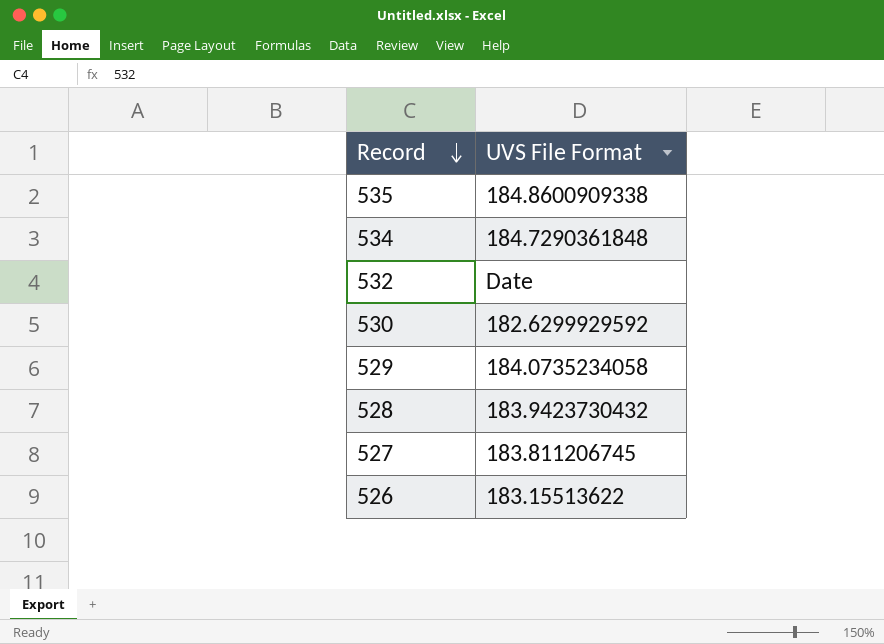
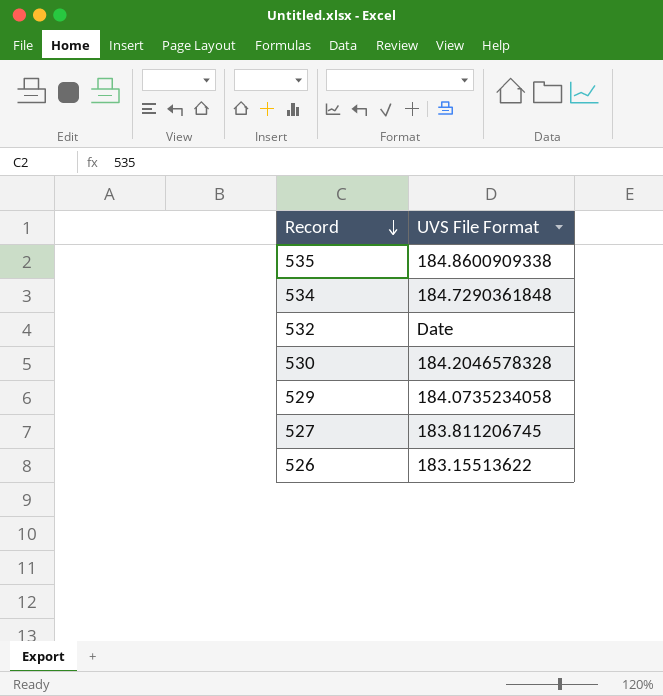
row 528: 183.9423730432 -> none
530 | UVS File Format: 182.6299929592 -> 184.2046578328

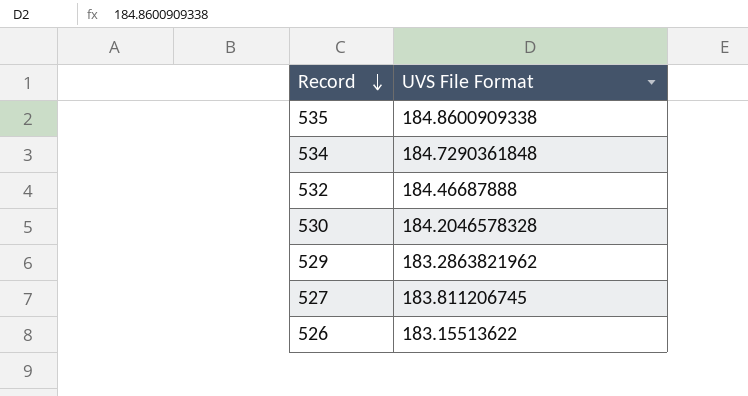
532 | UVS File Format: Date -> 184.46687888
529 | UVS File Format: 184.0735234058 -> 183.2863821962

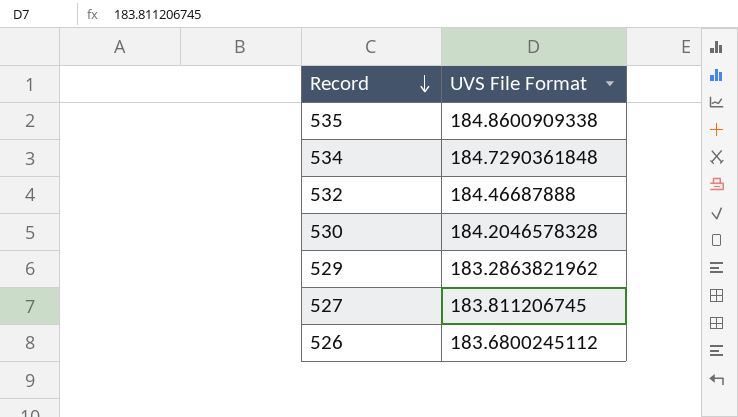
526 | UVS File Format: 183.15513622 -> 183.6800245112

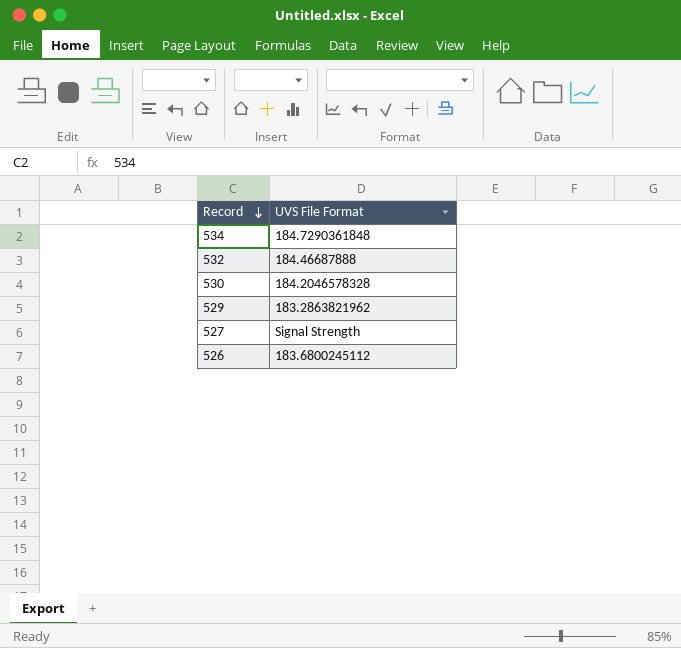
row 535: 184.8600909338 -> none
527 | UVS File Format: 183.811206745 -> Signal Strength

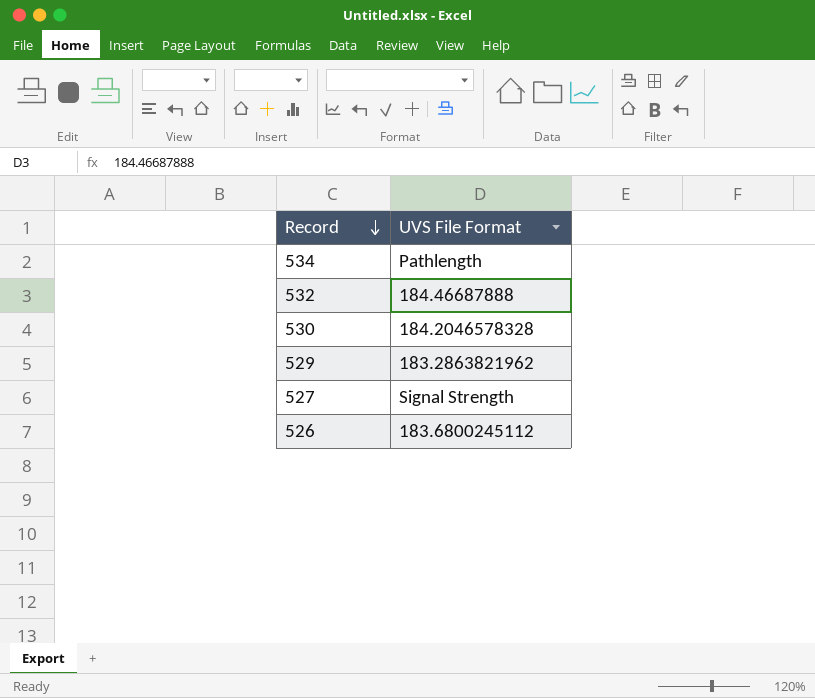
534 | UVS File Format: 184.7290361848 -> Pathlength

